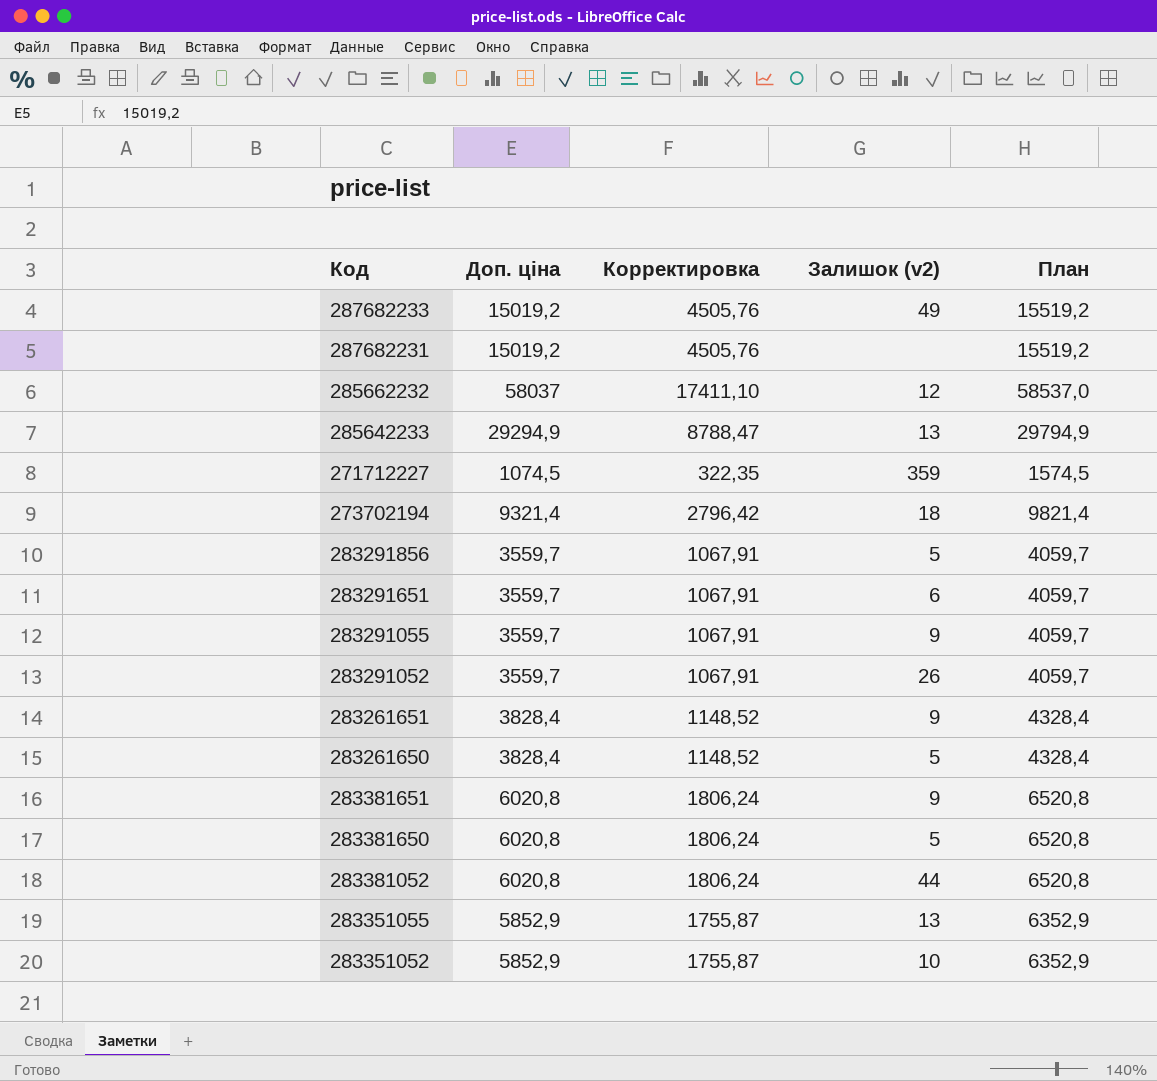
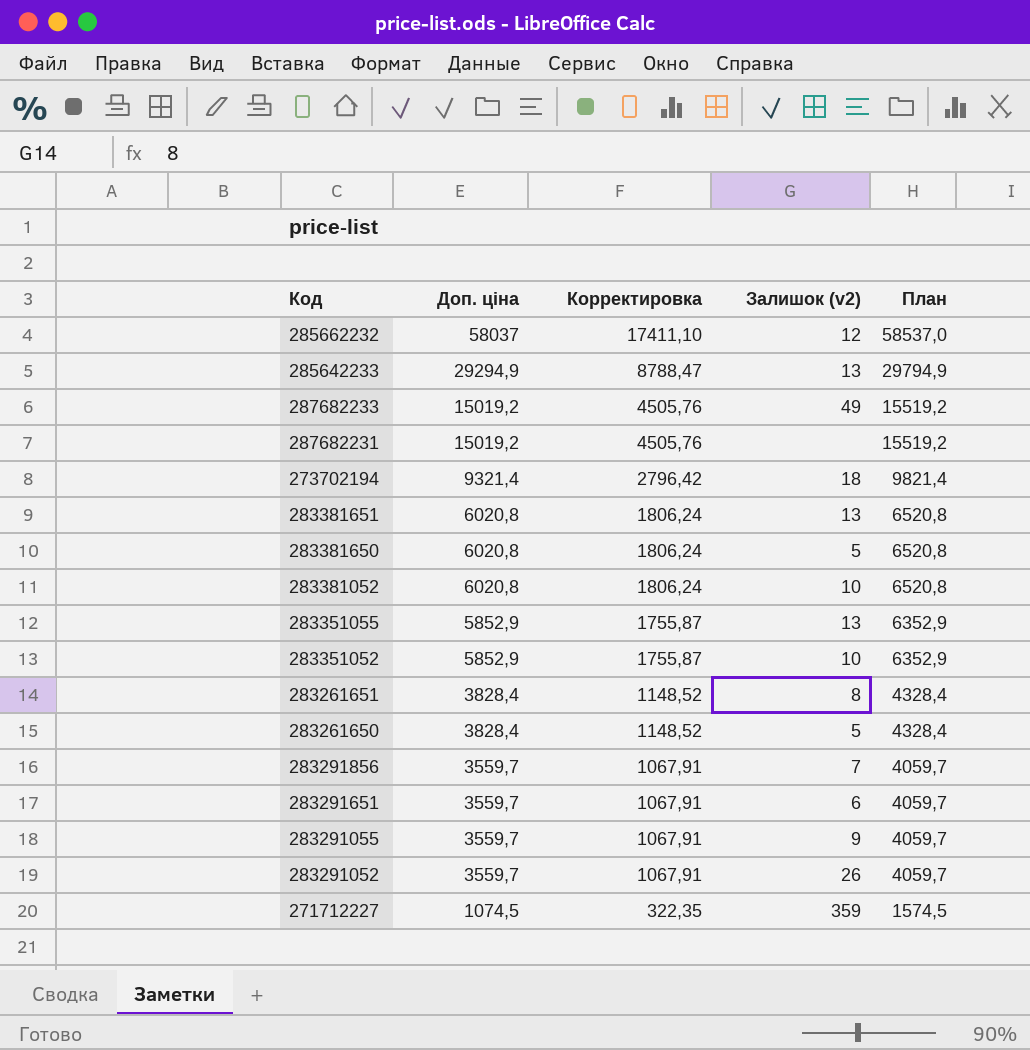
row order: none -> Доп. ціна descending
283381651 | Залишок (v2): 9 -> 13
283381052 | Залишок (v2): 44 -> 10
283261651 | Залишок (v2): 9 -> 8
283291856 | Залишок (v2): 5 -> 7

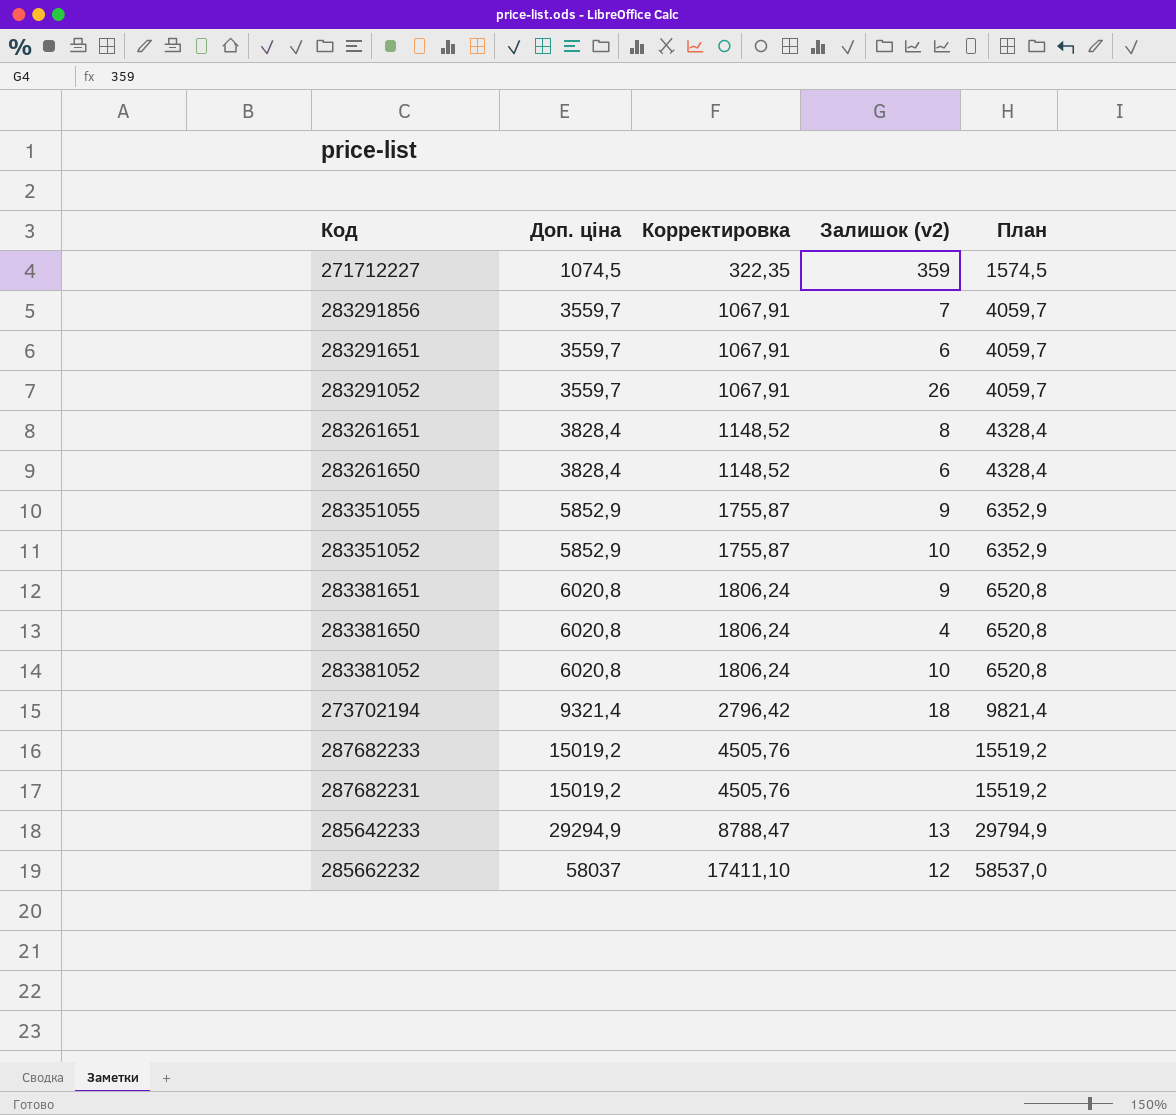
row order: Доп. ціна descending -> Доп. ціна ascending
row 283291055: 3559,7 | 1067,91 | 9 | 4059,7 -> none
283261650 | Залишок (v2): 5 -> 6
283351055 | Залишок (v2): 13 -> 9
283381651 | Залишок (v2): 13 -> 9
283381650 | Залишок (v2): 5 -> 4
287682233 | Залишок (v2): 49 -> none

